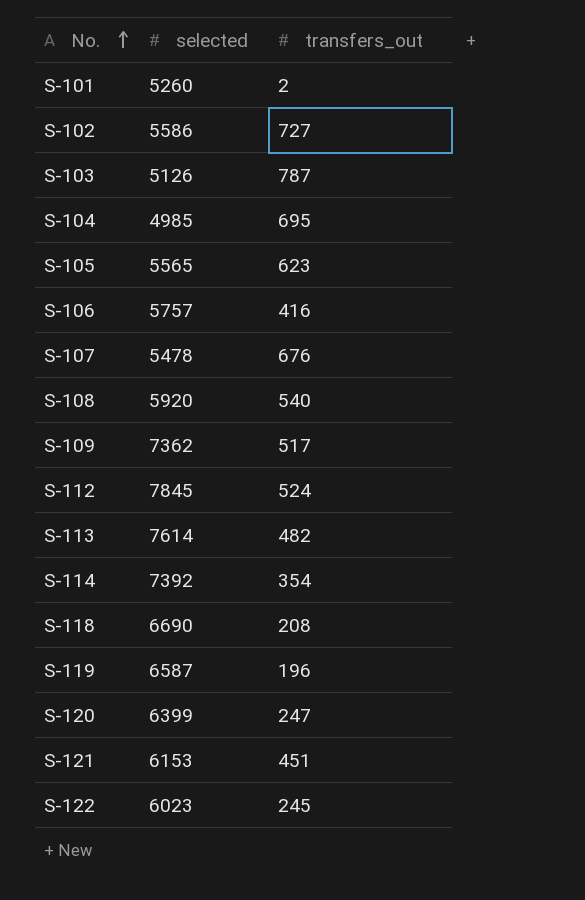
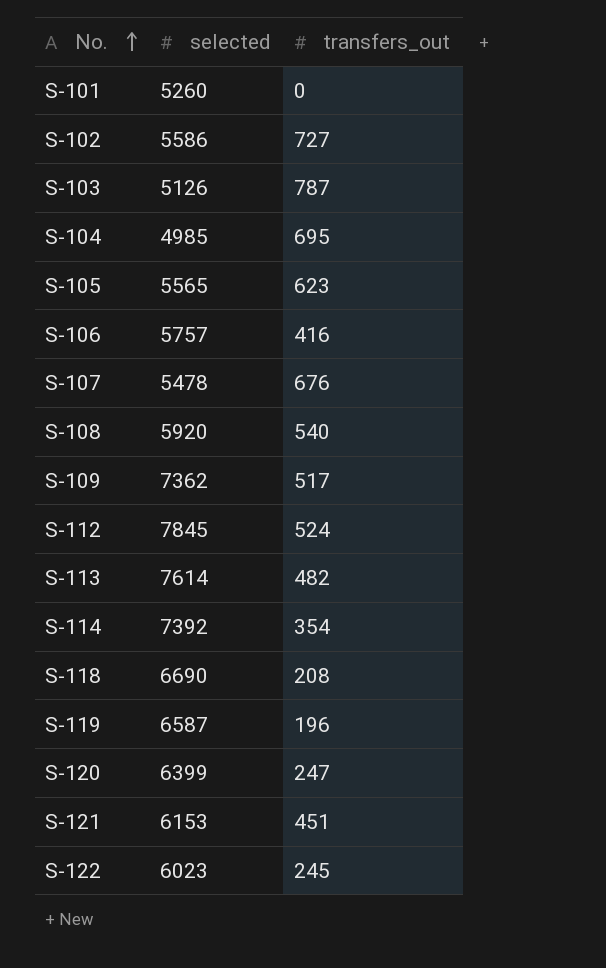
S-101 | transfers_out: 2 -> 0

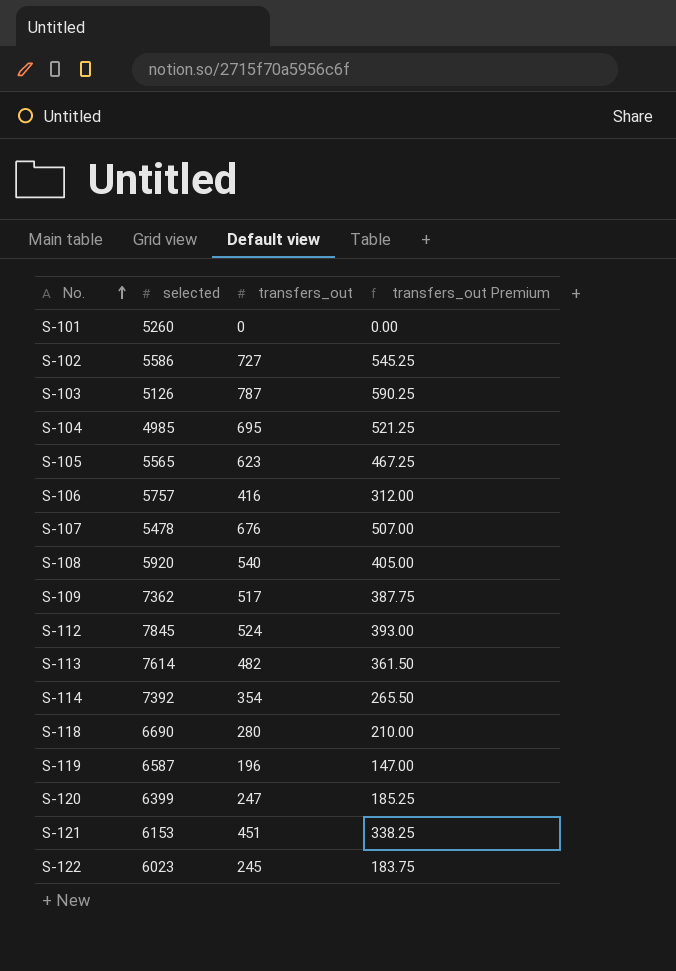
column transfers_out Premium | formula: none -> [transfers_out] * 0.75
S-118 | transfers_out: 208 -> 280

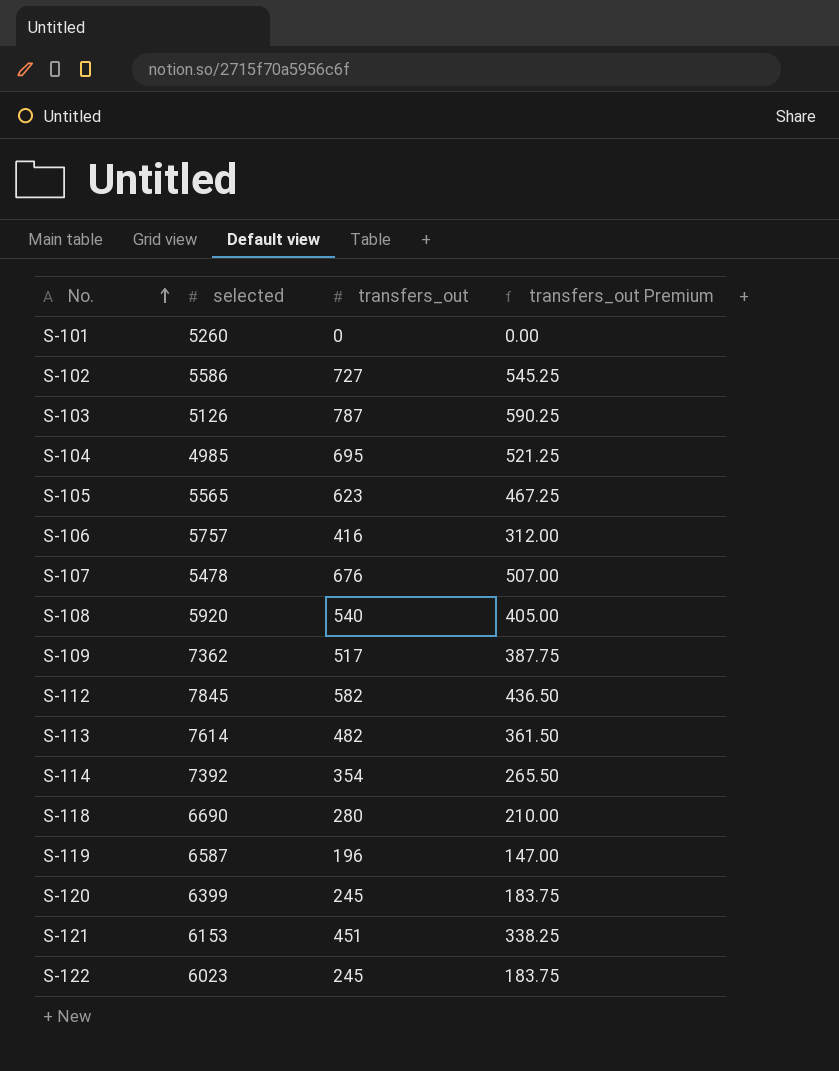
S-112 | transfers_out: 524 -> 582
S-112 | transfers_out Premium: 393.00 -> 436.50
S-120 | transfers_out: 247 -> 245
S-120 | transfers_out Premium: 185.25 -> 183.75

